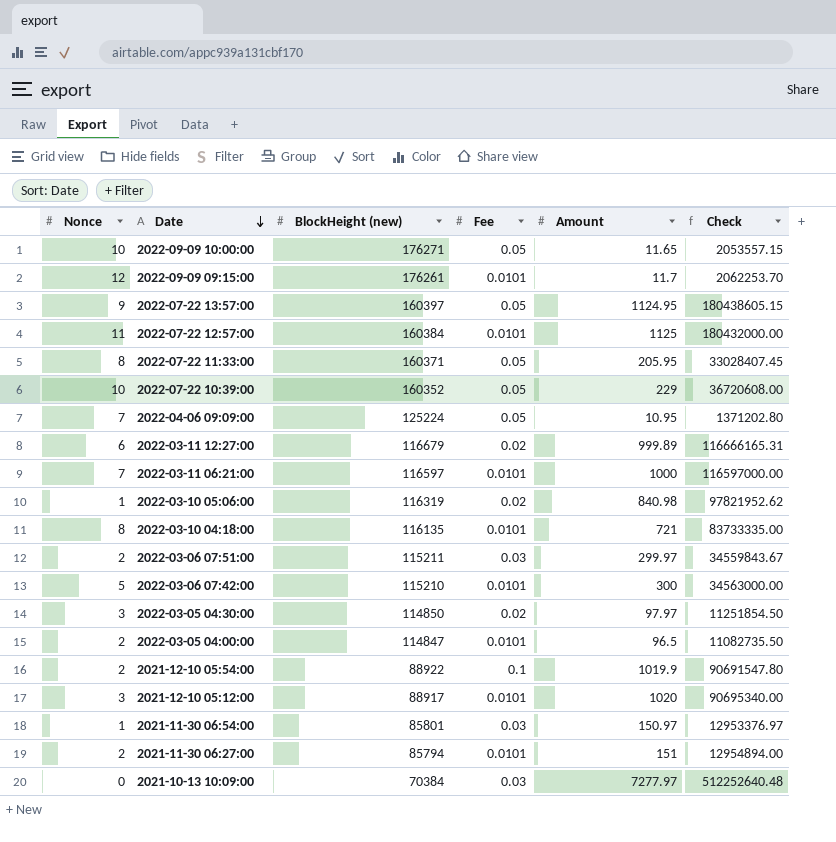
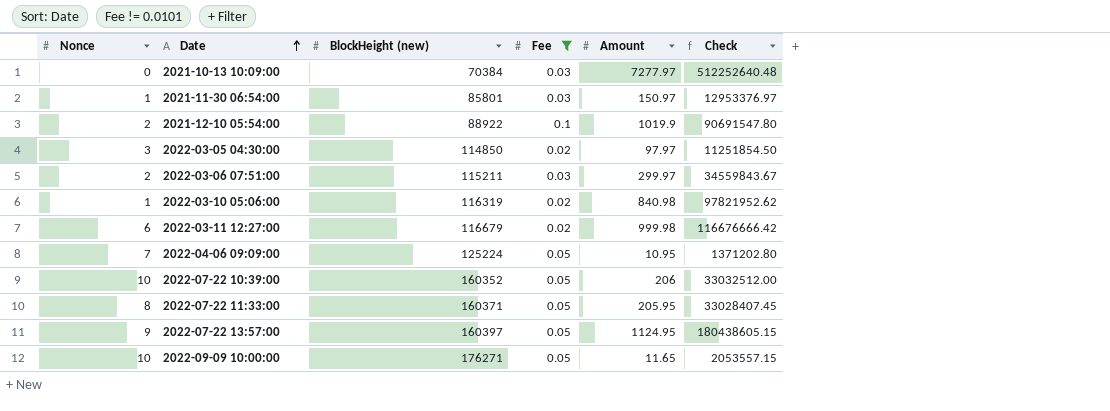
filter: none -> Fee != 0.0101
row order: Date descending -> Date ascending
2022-03-11 12:27:00 | Amount: 999.89 -> 999.98
2022-03-11 12:27:00 | Check: 116666165.31 -> 116676666.42
2022-07-22 10:39:00 | Amount: 229 -> 206
2022-07-22 10:39:00 | Check: 36720608.00 -> 33032512.00

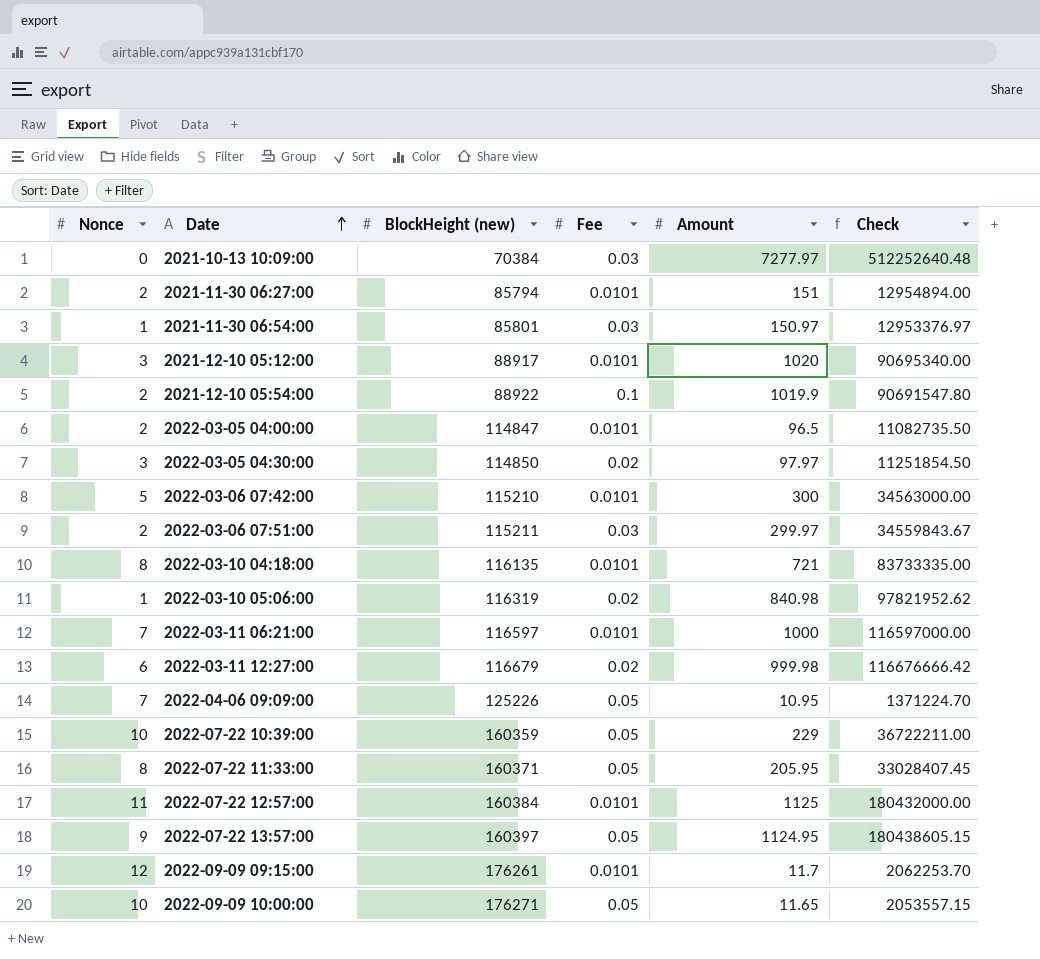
filter: Fee != 0.0101 -> none
2022-04-06 09:09:00 | BlockHeight (new): 125224 -> 125226
2022-04-06 09:09:00 | Check: 1371202.80 -> 1371224.70
2022-07-22 10:39:00 | BlockHeight (new): 160352 -> 160359
2022-07-22 10:39:00 | Amount: 206 -> 229
2022-07-22 10:39:00 | Check: 33032512.00 -> 36722211.00

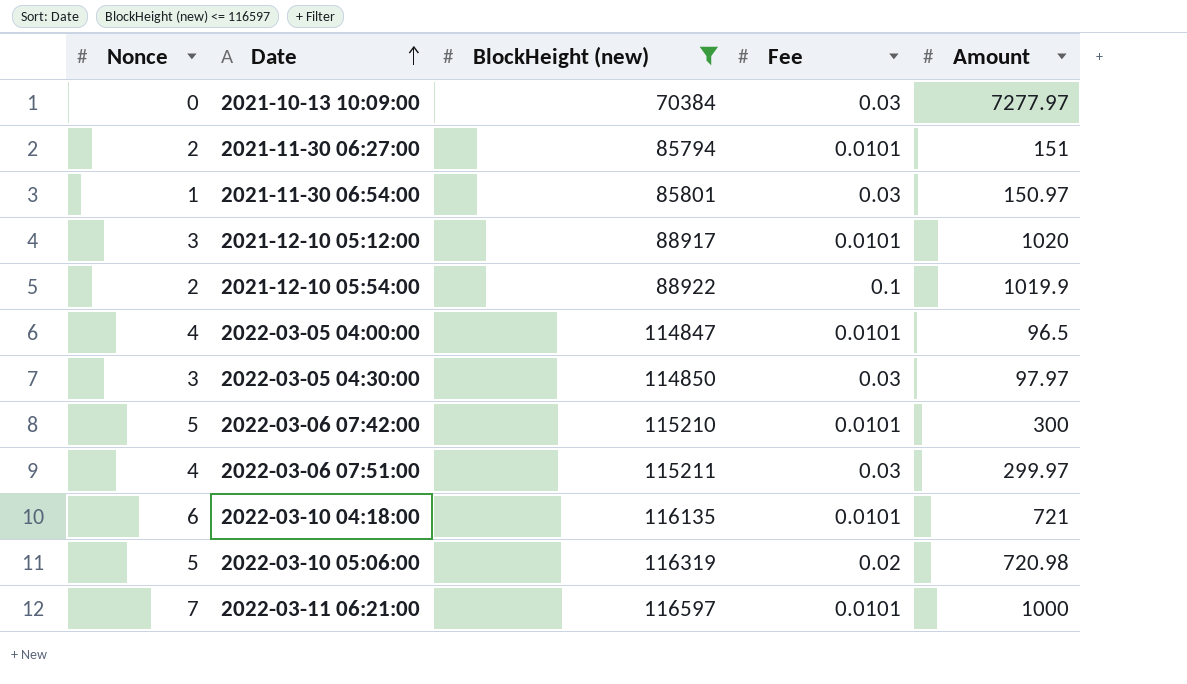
filter: none -> BlockHeight (new) <= 116597
column Check | formula: [BlockHeight (new)] * [Amount] -> none
2022-03-05 04:00:00 | Nonce: 2 -> 4
2022-03-05 04:30:00 | Fee: 0.02 -> 0.03
2022-03-06 07:51:00 | Nonce: 2 -> 4
2022-03-10 04:18:00 | Nonce: 8 -> 6
2022-03-10 05:06:00 | Nonce: 1 -> 5
2022-03-10 05:06:00 | Amount: 840.98 -> 720.98

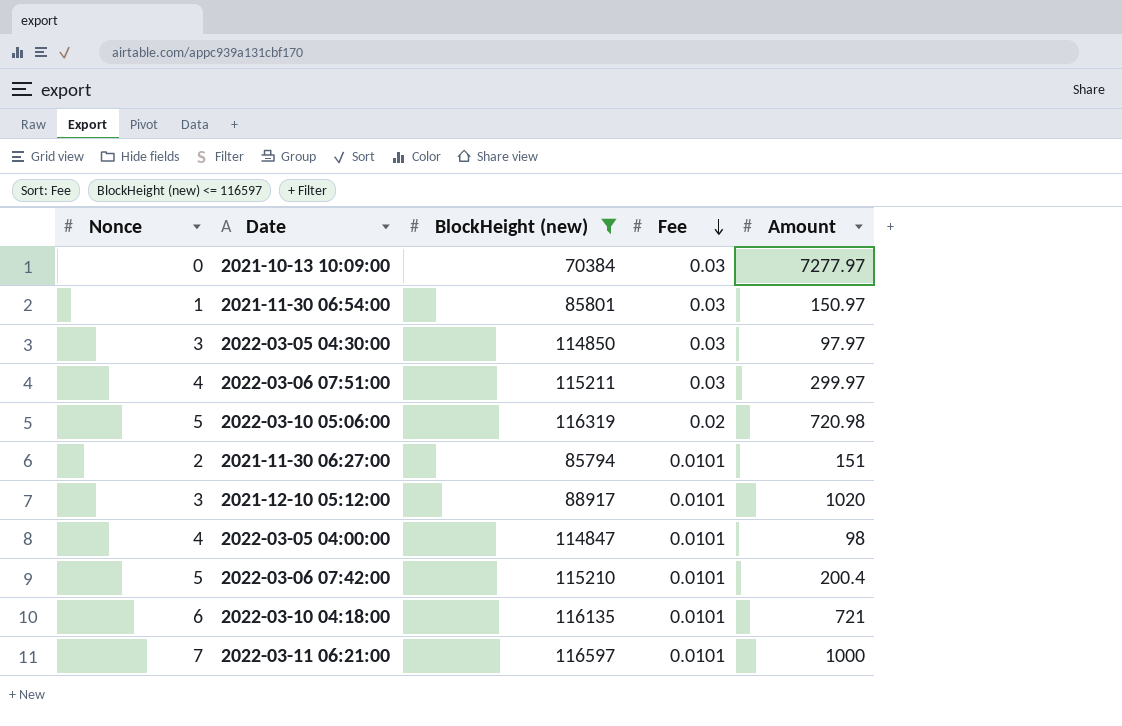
row order: Date ascending -> Fee descending
row 2021-12-10 05:54:00: 2 | 88922 | 0.1 | 1019.9 -> none
2022-03-05 04:00:00 | Amount: 96.5 -> 98
2022-03-06 07:42:00 | Amount: 300 -> 200.4

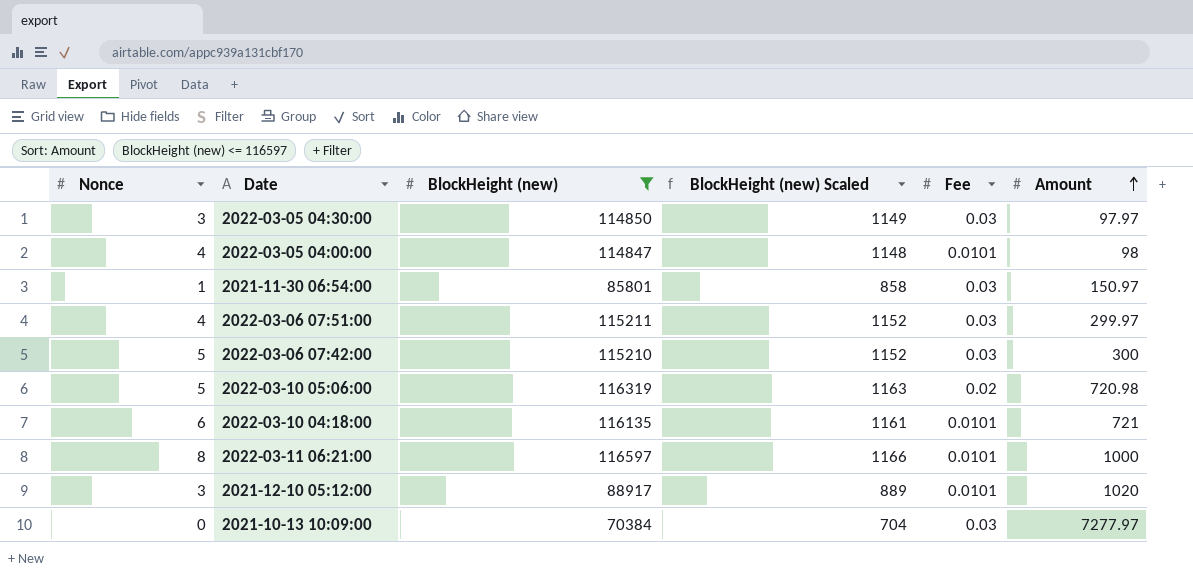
row order: Fee descending -> Amount ascending
column BlockHeight (new) Scaled | formula: none -> [BlockHeight (new)] * 0.01
row 2021-11-30 06:27:00: 2 | 85794 | 0.0101 | 151 -> none
2022-03-06 07:42:00 | Fee: 0.0101 -> 0.03
2022-03-06 07:42:00 | Amount: 200.4 -> 300
2022-03-11 06:21:00 | Nonce: 7 -> 8

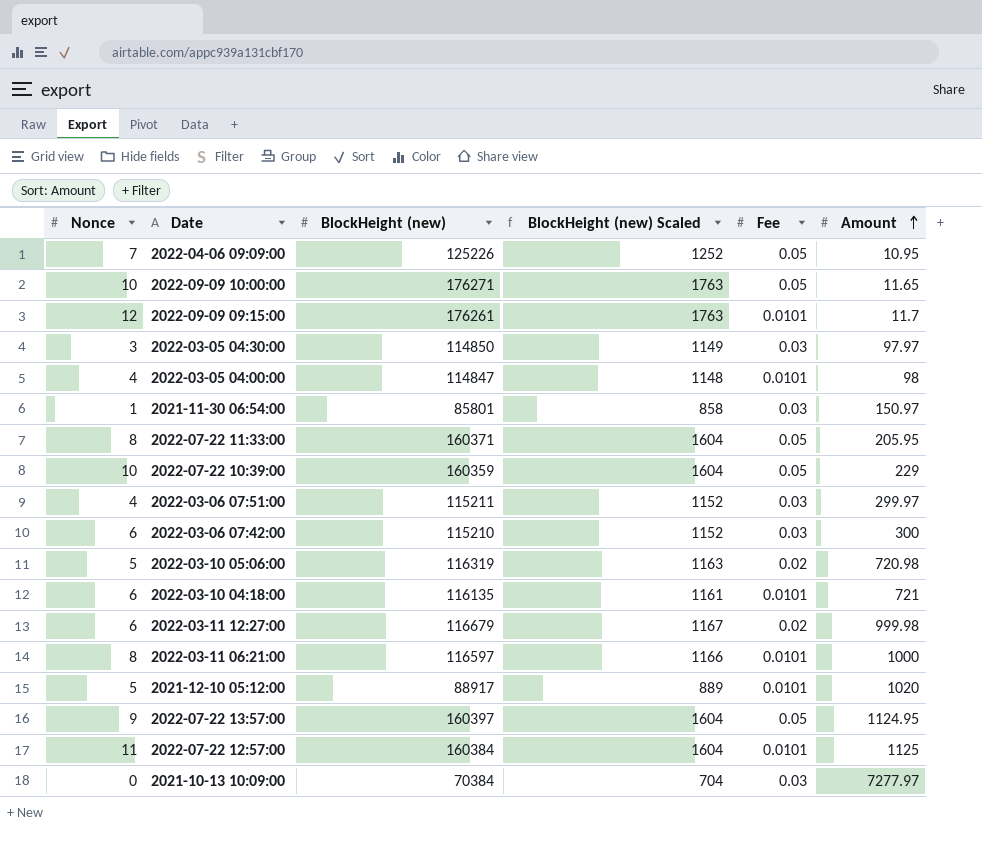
filter: BlockHeight (new) <= 116597 -> none
2022-03-06 07:42:00 | Nonce: 5 -> 6
2021-12-10 05:12:00 | Nonce: 3 -> 5

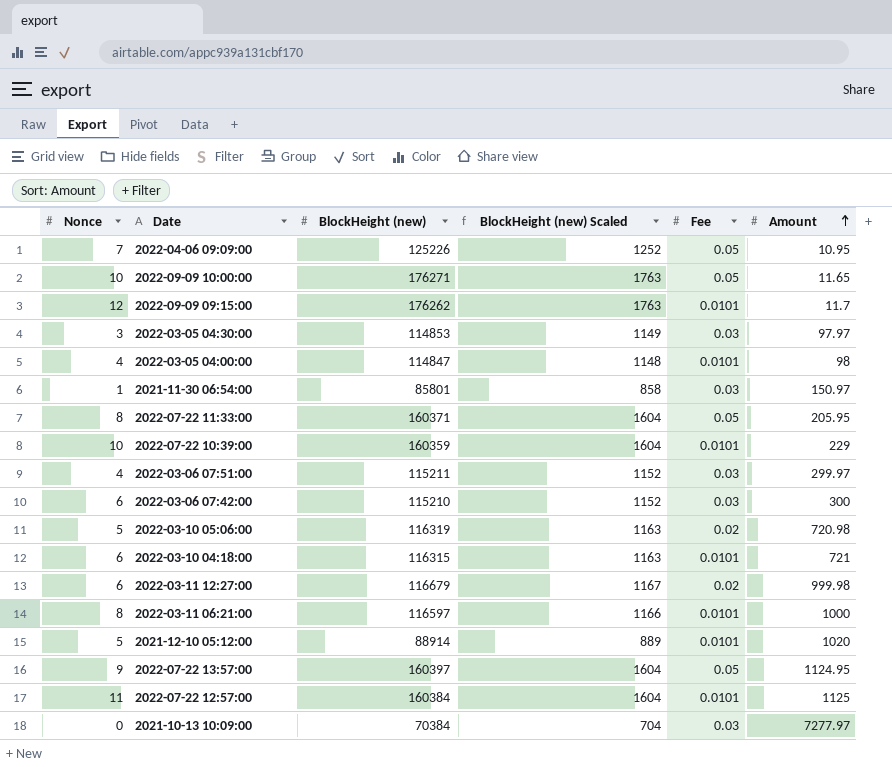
2022-09-09 09:15:00 | BlockHeight (new): 176261 -> 176262
2022-03-05 04:30:00 | BlockHeight (new): 114850 -> 114853
2022-07-22 10:39:00 | Fee: 0.05 -> 0.0101
2022-03-10 04:18:00 | BlockHeight (new): 116135 -> 116315
2022-03-10 04:18:00 | BlockHeight (new) Scaled: 1161 -> 1163
2021-12-10 05:12:00 | BlockHeight (new): 88917 -> 88914

